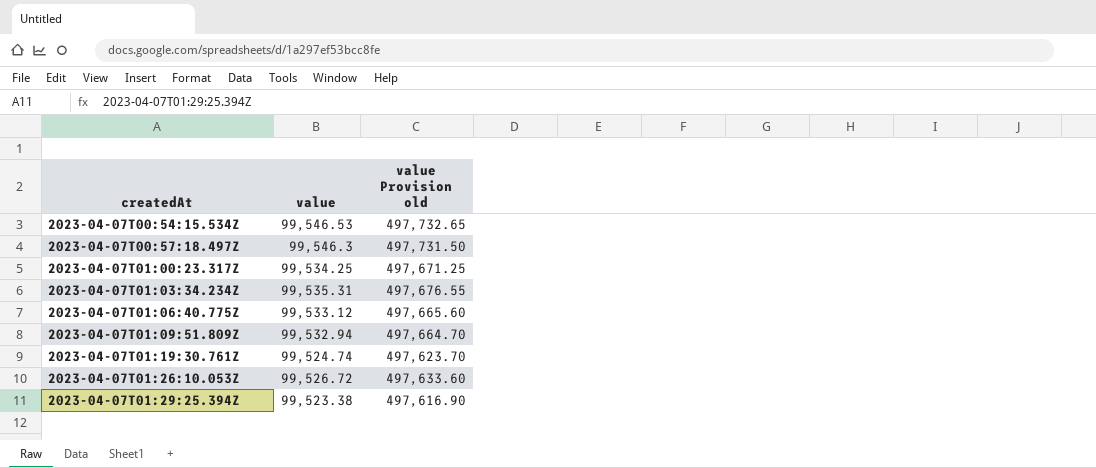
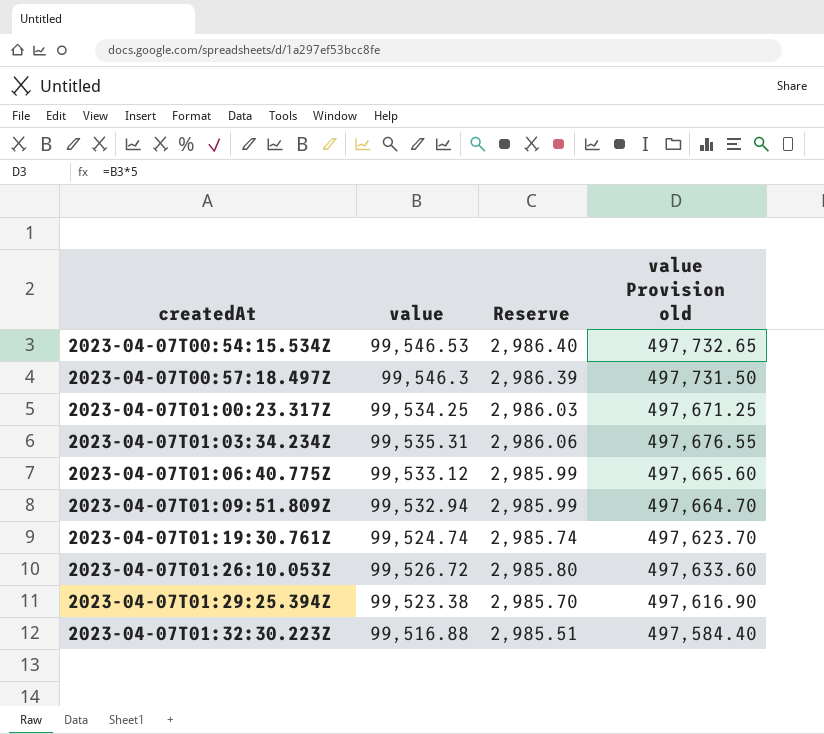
column Reserve | formula: none -> [value] * 0.03
row 2023-04-07T01:32:30.223Z: none -> 99,516.88 | 2,985.51 | 497,584.40

